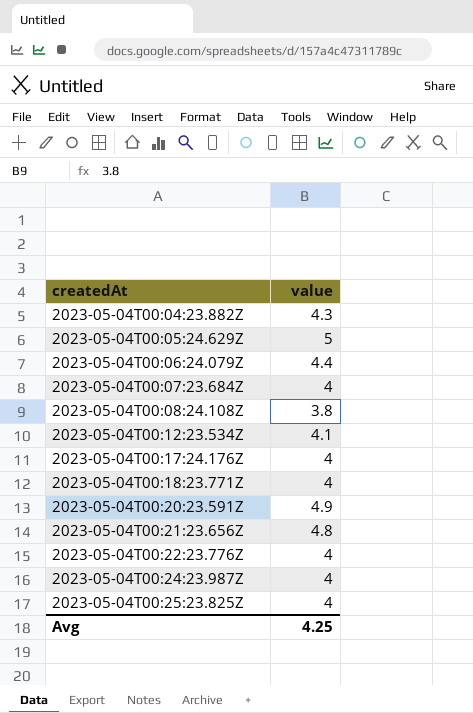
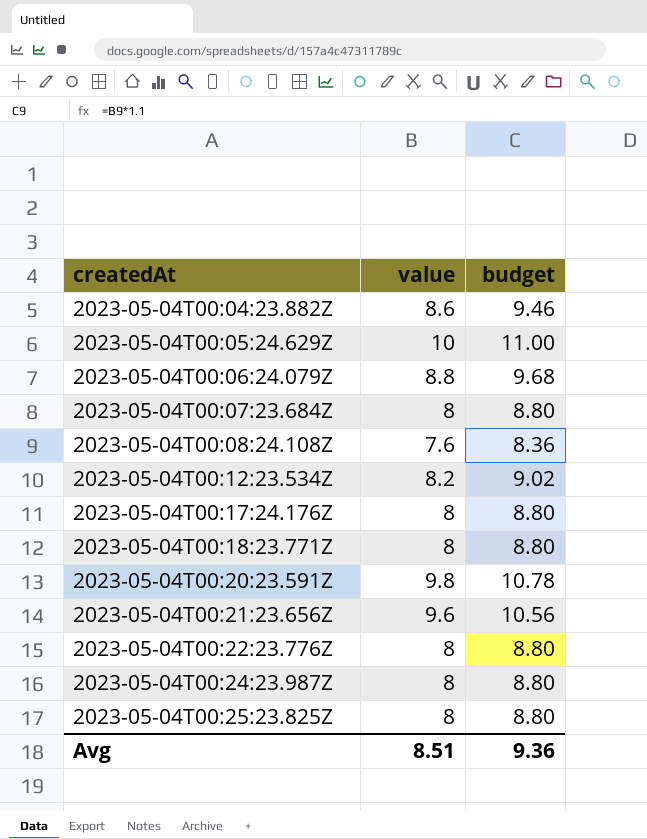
column budget | formula: none -> [value] * 1.1
2023-05-04T00:04:23.882Z | value: 4.3 -> 8.6
2023-05-04T00:05:24.629Z | value: 5 -> 10
2023-05-04T00:06:24.079Z | value: 4.4 -> 8.8
2023-05-04T00:07:23.684Z | value: 4 -> 8
2023-05-04T00:08:24.108Z | value: 3.8 -> 7.6
2023-05-04T00:12:23.534Z | value: 4.1 -> 8.2
2023-05-04T00:17:24.176Z | value: 4 -> 8
2023-05-04T00:18:23.771Z | value: 4 -> 8
2023-05-04T00:20:23.591Z | value: 4.9 -> 9.8
2023-05-04T00:21:23.656Z | value: 4.8 -> 9.6
2023-05-04T00:22:23.776Z | value: 4 -> 8
2023-05-04T00:24:23.987Z | value: 4 -> 8
2023-05-04T00:25:23.825Z | value: 4 -> 8
Avg | value: 4.25 -> 8.51

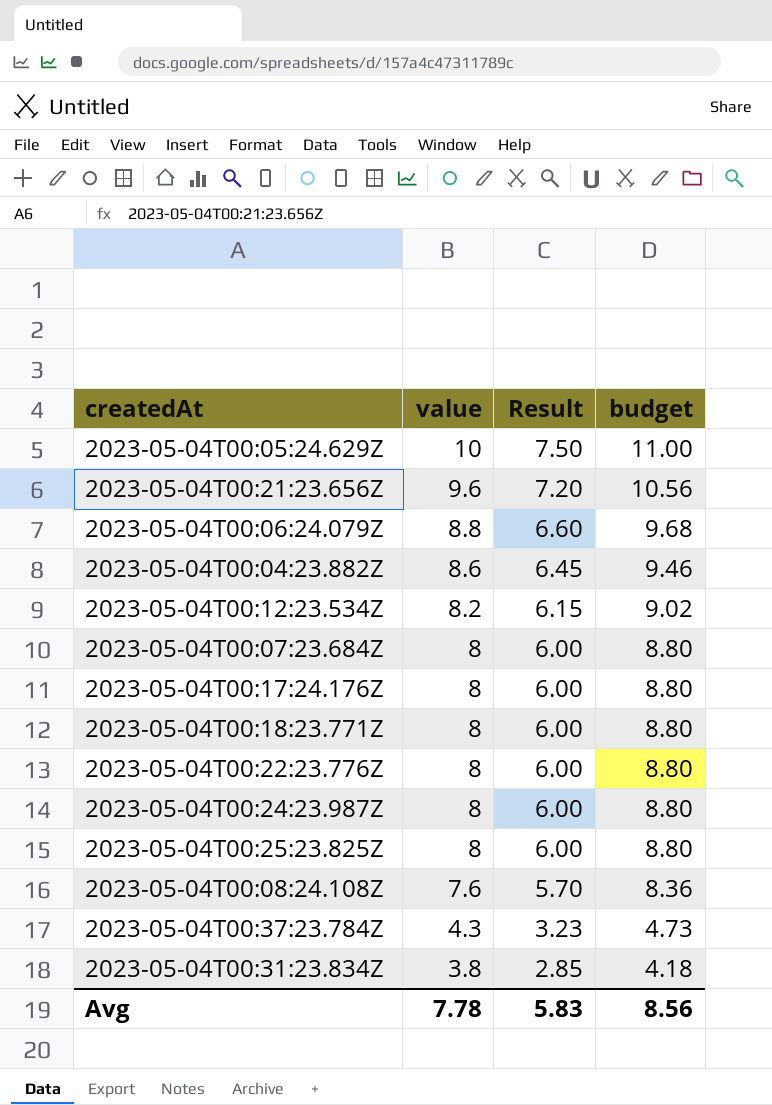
row order: createdAt ascending -> value descending
column Result | formula: none -> [value] * 0.75
row 2023-05-04T00:20:23.591Z: 9.8 | 10.78 -> none
row 2023-05-04T00:37:23.784Z: none -> 4.3 | 3.23 | 4.73
row 2023-05-04T00:31:23.834Z: none -> 3.8 | 2.85 | 4.18
Avg | value: 8.51 -> 7.78
Avg | budget: 9.36 -> 8.56

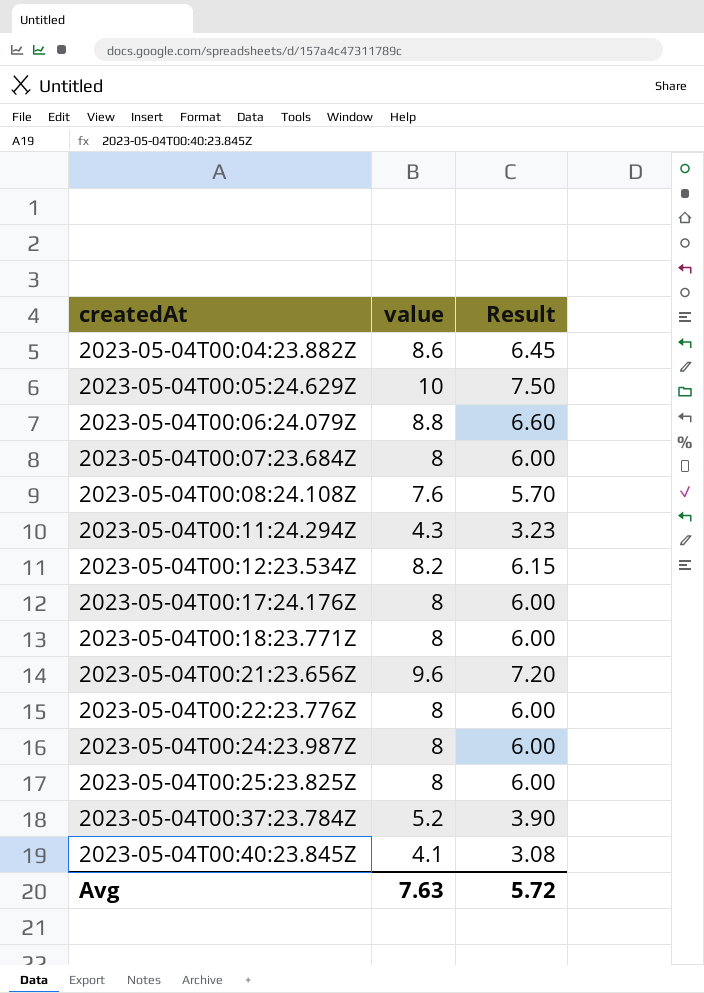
row order: value descending -> createdAt ascending
column budget | formula: [value] * 1.1 -> none
row 2023-05-04T00:31:23.834Z: 3.8 | 2.85 | 4.18 -> none
row 2023-05-04T00:11:24.294Z: none -> 4.3 | 3.23
2023-05-04T00:37:23.784Z | value: 4.3 -> 5.2
2023-05-04T00:37:23.784Z | Result: 3.23 -> 3.90
row 2023-05-04T00:40:23.845Z: none -> 4.1 | 3.08
Avg | value: 7.78 -> 7.63
Avg | Result: 5.83 -> 5.72

